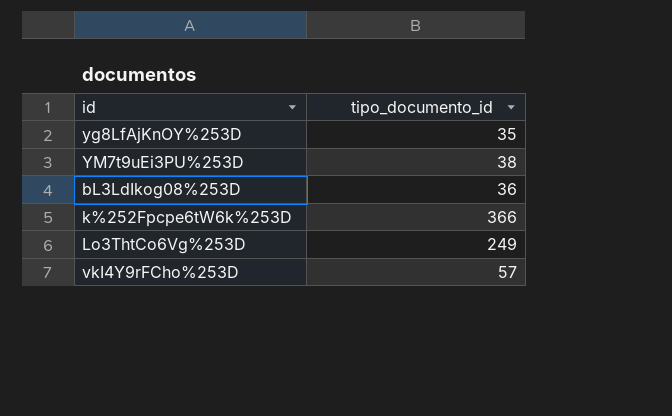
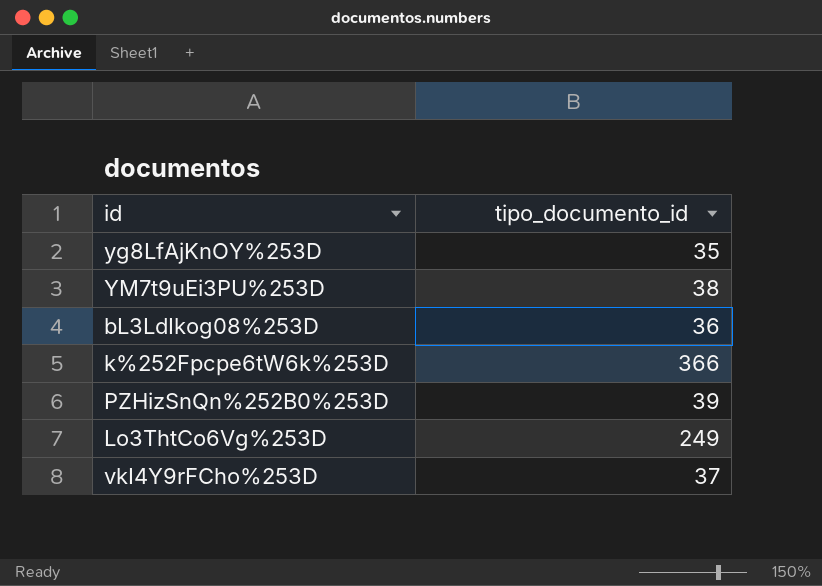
row PZHizSnQn%252B0%253D: none -> 39
vkI4Y9rFCho%253D | tipo_documento_id: 57 -> 37

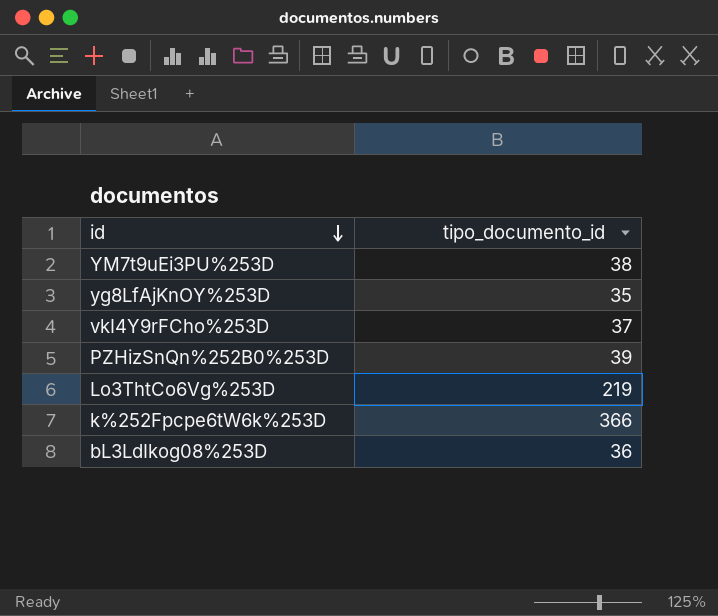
row order: none -> id descending
Lo3ThtCo6Vg%253D | tipo_documento_id: 249 -> 219

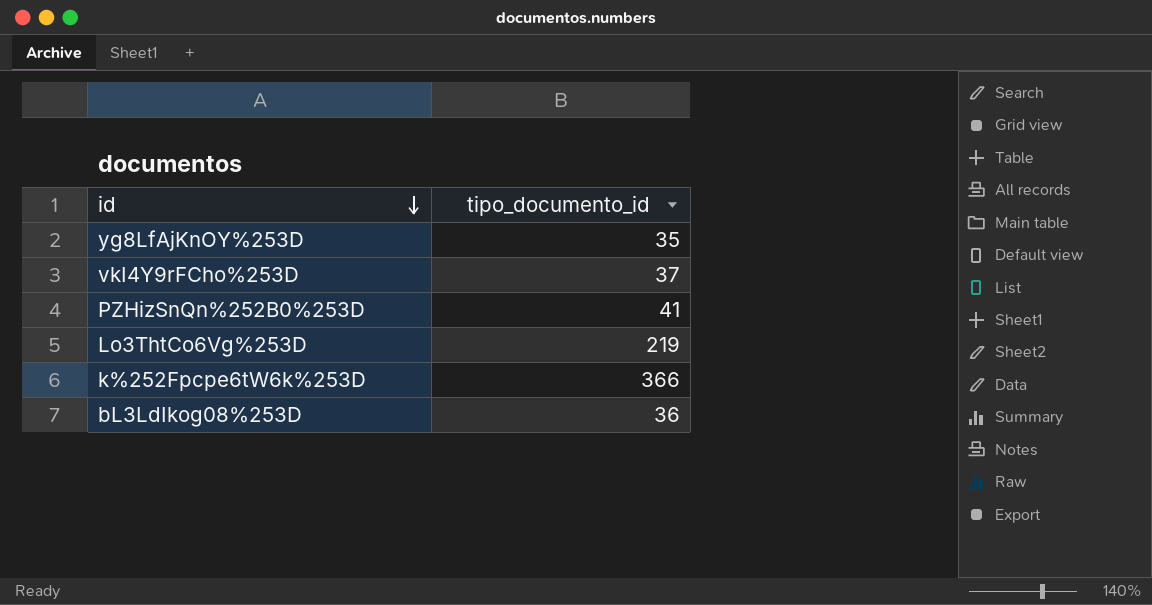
row YM7t9uEi3PU%253D: 38 -> none
PZHizSnQn%252B0%253D | tipo_documento_id: 39 -> 41

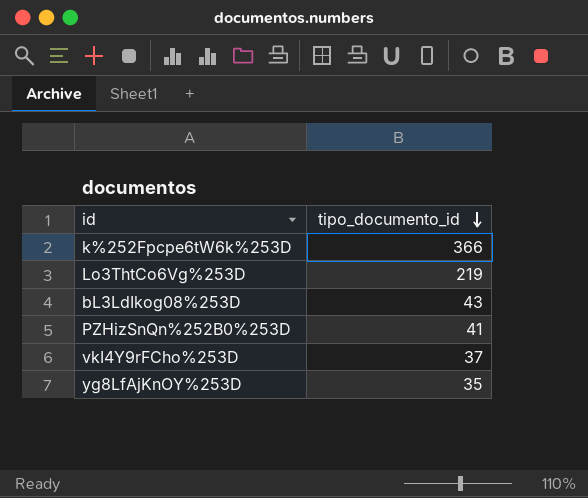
row order: id descending -> tipo_documento_id descending
bL3LdIkog08%253D | tipo_documento_id: 36 -> 43

